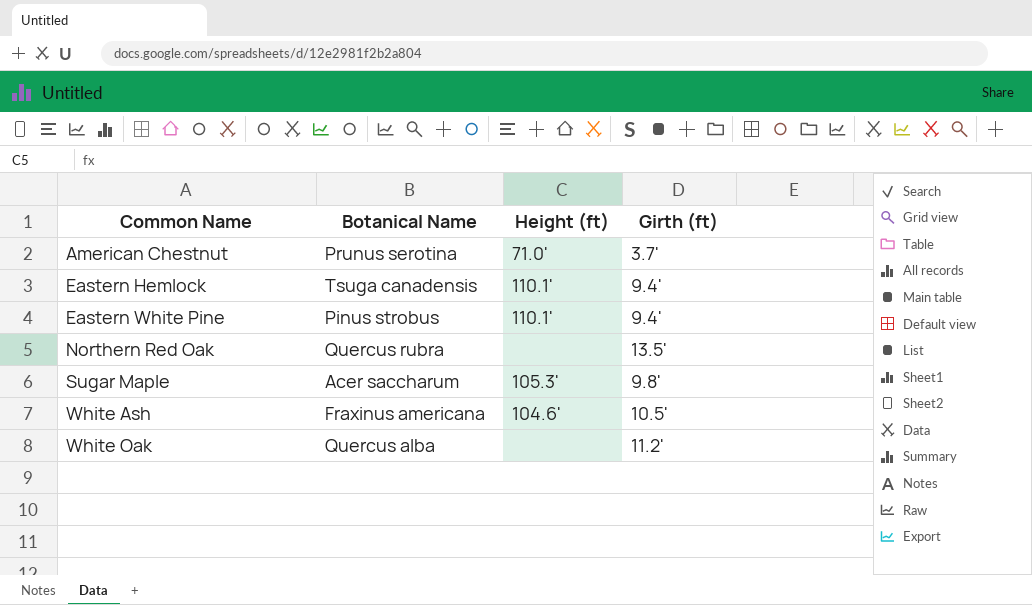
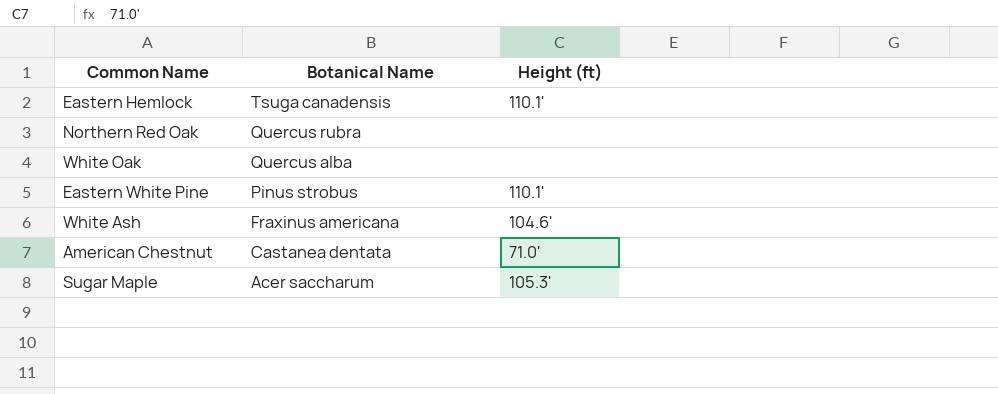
row order: Common Name ascending -> Botanical Name descending
column Girth (ft) | position: 4 -> none
American Chestnut | Botanical Name: Prunus serotina -> Castanea dentata

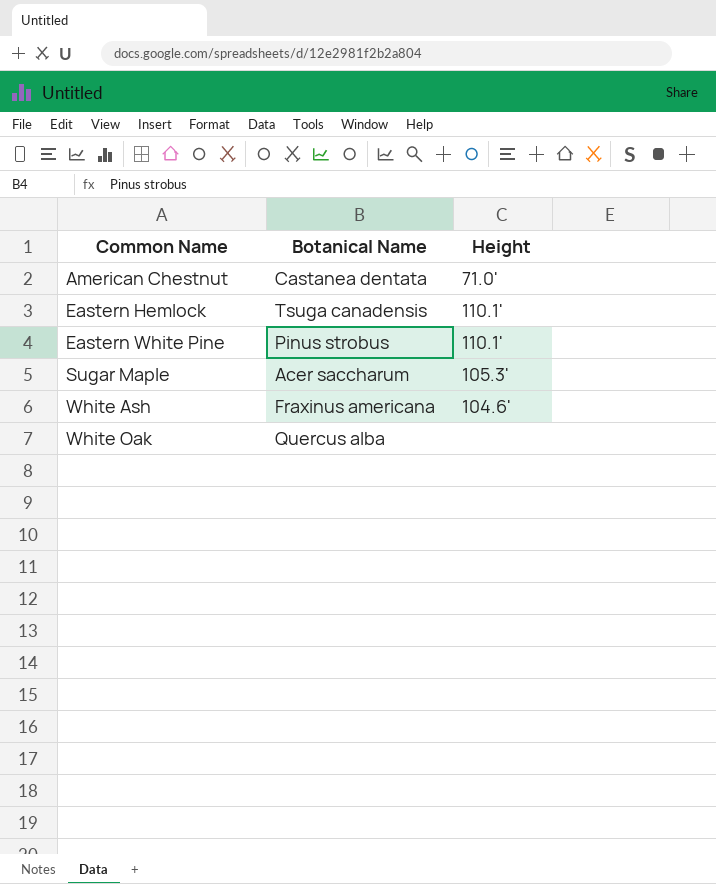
row order: Botanical Name descending -> Common Name ascending
column name: Height (ft) -> Height
row Northern Red Oak: Quercus rubra | none -> none

